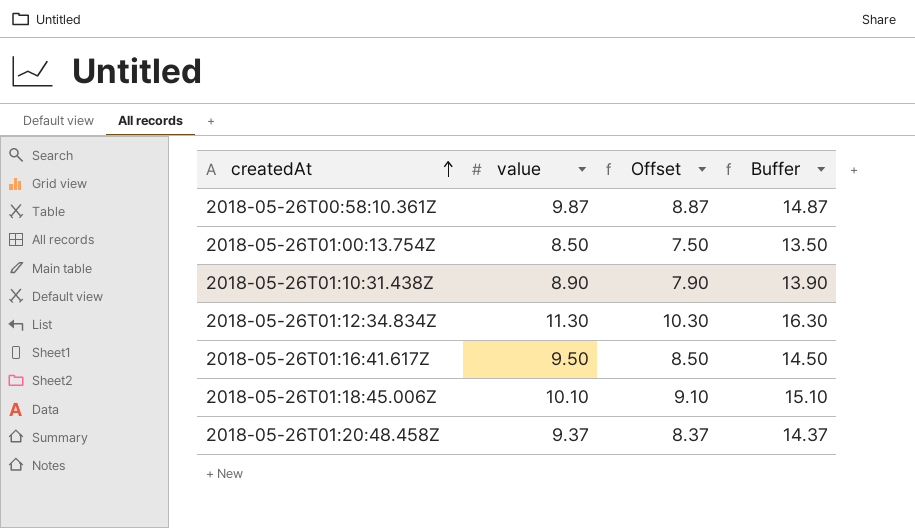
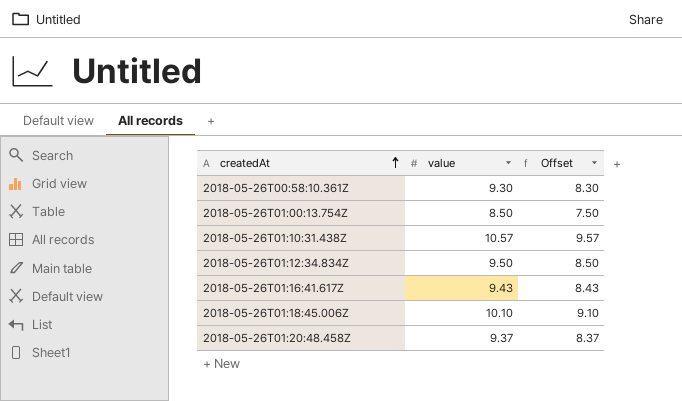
column Buffer | formula: [value] + 5 -> none
2018-05-26T00:58:10.361Z | value: 9.87 -> 9.30
2018-05-26T00:58:10.361Z | Offset: 8.87 -> 8.30
2018-05-26T01:10:31.438Z | value: 8.90 -> 10.57
2018-05-26T01:10:31.438Z | Offset: 7.90 -> 9.57
2018-05-26T01:12:34.834Z | value: 11.30 -> 9.50
2018-05-26T01:12:34.834Z | Offset: 10.30 -> 8.50
2018-05-26T01:16:41.617Z | value: 9.50 -> 9.43
2018-05-26T01:16:41.617Z | Offset: 8.50 -> 8.43

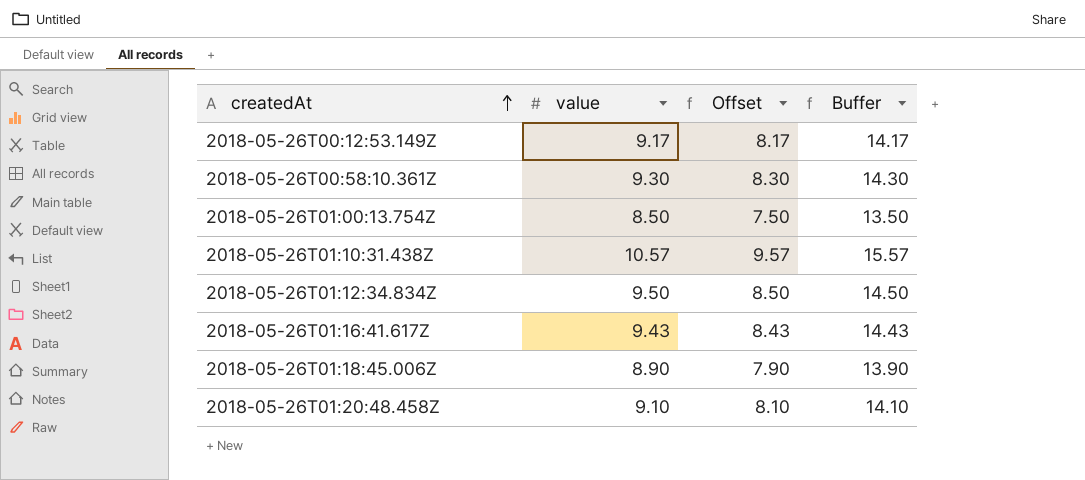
column Buffer | formula: none -> [value] + 5
row 2018-05-26T00:12:53.149Z: none -> 9.17 | 8.17 | 14.17
2018-05-26T01:18:45.006Z | value: 10.10 -> 8.90
2018-05-26T01:18:45.006Z | Offset: 9.10 -> 7.90
2018-05-26T01:20:48.458Z | value: 9.37 -> 9.10
2018-05-26T01:20:48.458Z | Offset: 8.37 -> 8.10

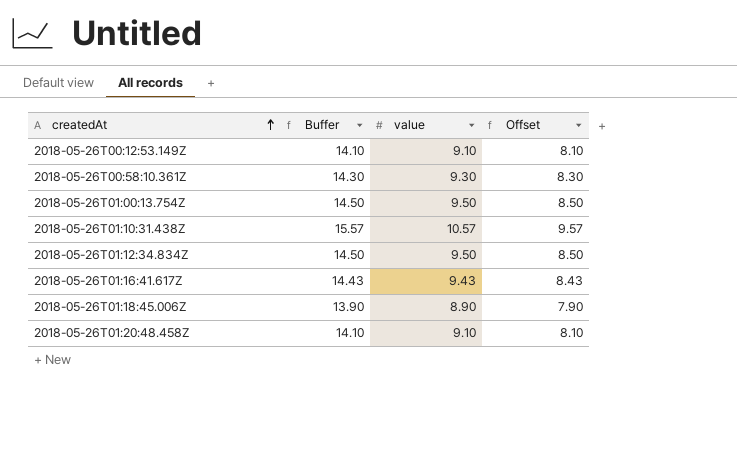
column Buffer | position: 4 -> 2
2018-05-26T00:12:53.149Z | Buffer: 14.17 -> 14.10
2018-05-26T00:12:53.149Z | value: 9.17 -> 9.10
2018-05-26T00:12:53.149Z | Offset: 8.17 -> 8.10
2018-05-26T01:00:13.754Z | Buffer: 13.50 -> 14.50
2018-05-26T01:00:13.754Z | value: 8.50 -> 9.50
2018-05-26T01:00:13.754Z | Offset: 7.50 -> 8.50

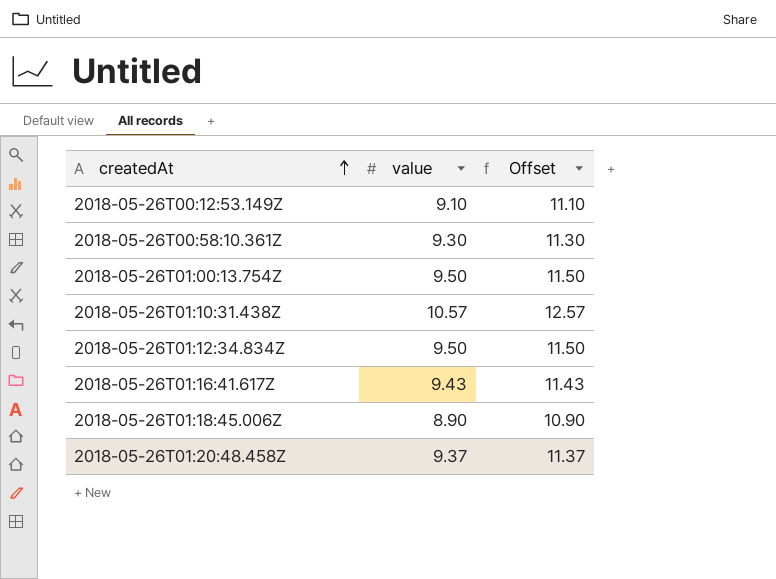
column Buffer | formula: [value] + 5 -> none
column Offset | formula: [value] - 1 -> [value] + 2
2018-05-26T01:20:48.458Z | value: 9.10 -> 9.37

